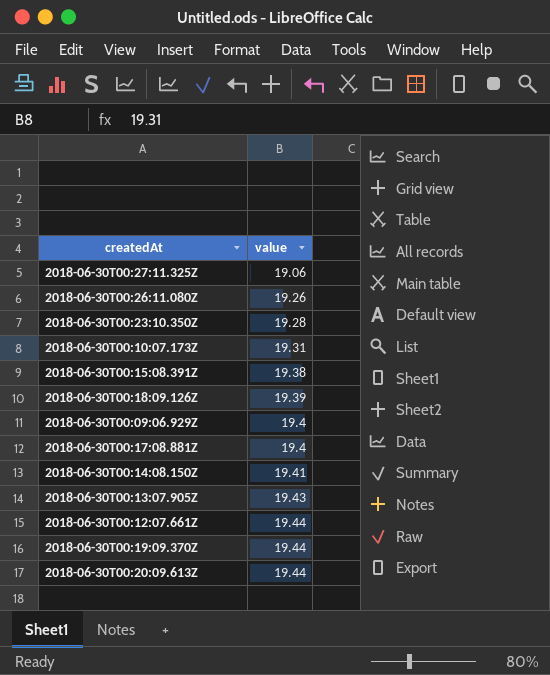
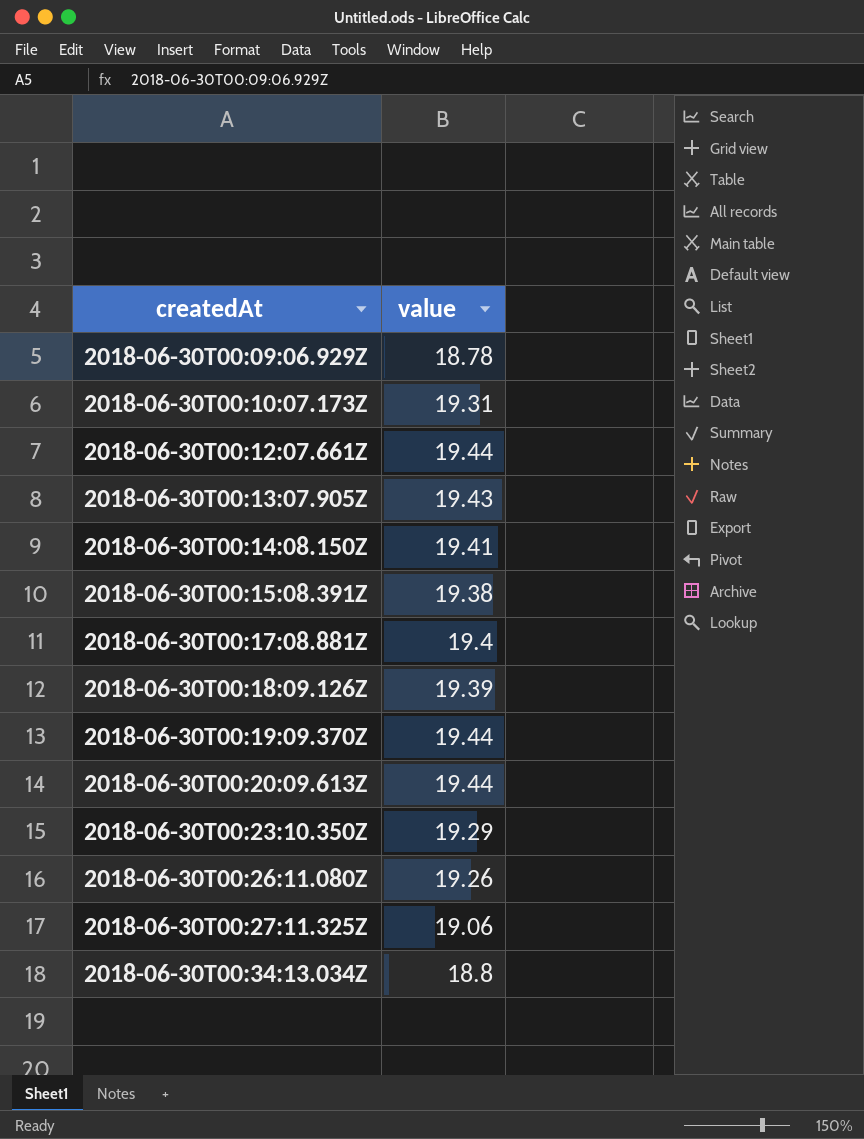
row order: value ascending -> createdAt ascending
2018-06-30T00:09:06.929Z | value: 19.4 -> 18.78
2018-06-30T00:23:10.350Z | value: 19.28 -> 19.29
row 2018-06-30T00:34:13.034Z: none -> 18.8

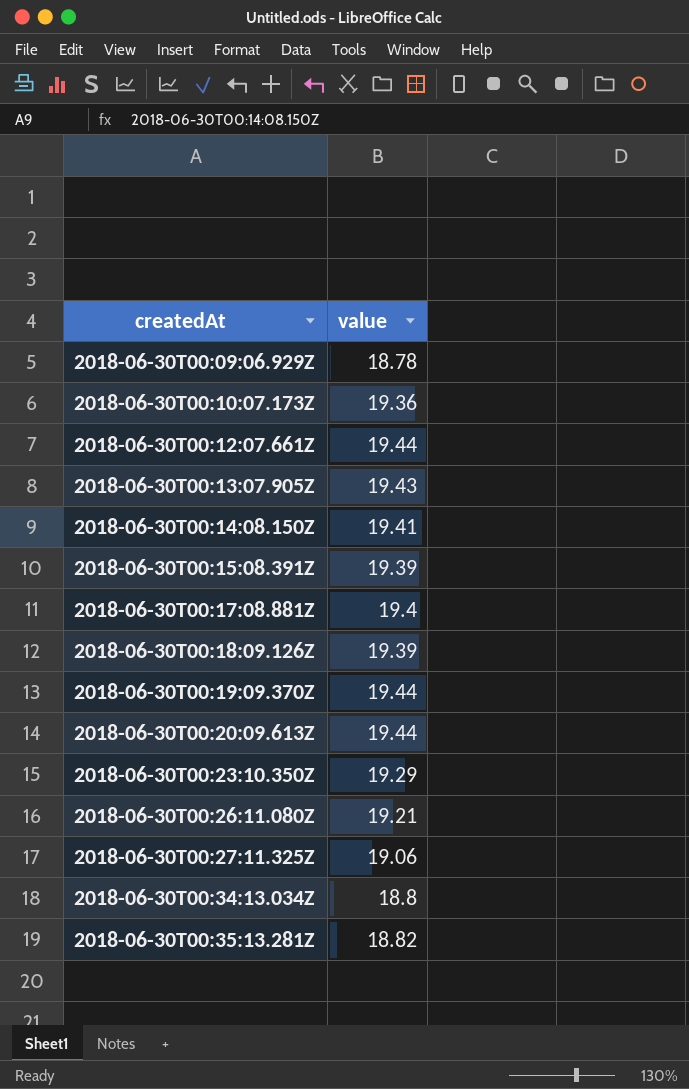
2018-06-30T00:10:07.173Z | value: 19.31 -> 19.36
2018-06-30T00:15:08.391Z | value: 19.38 -> 19.39
2018-06-30T00:26:11.080Z | value: 19.26 -> 19.21
row 2018-06-30T00:35:13.281Z: none -> 18.82

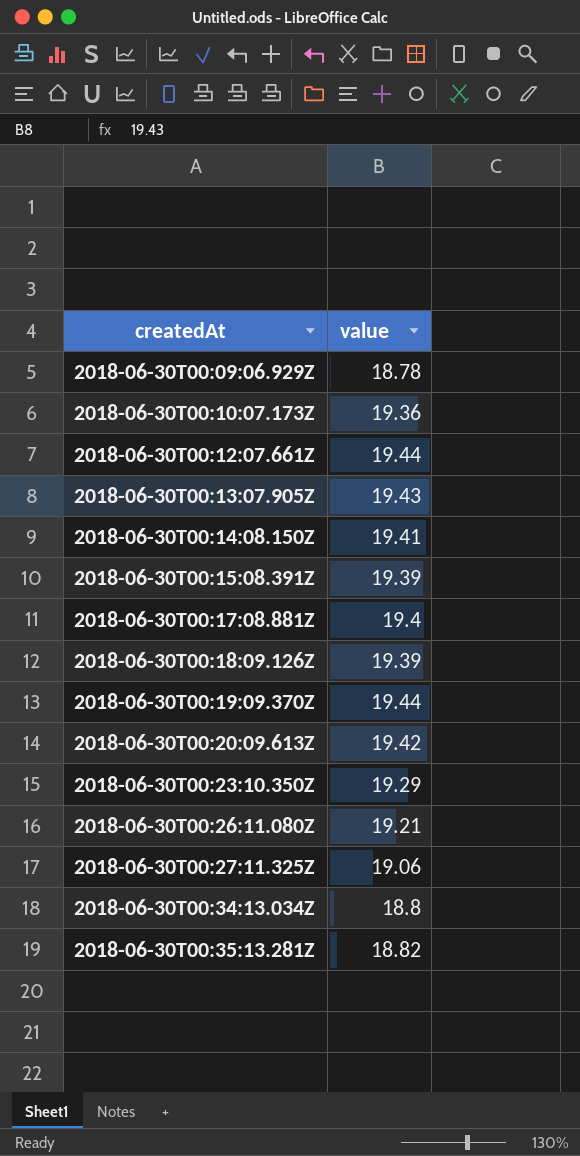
2018-06-30T00:20:09.613Z | value: 19.44 -> 19.42

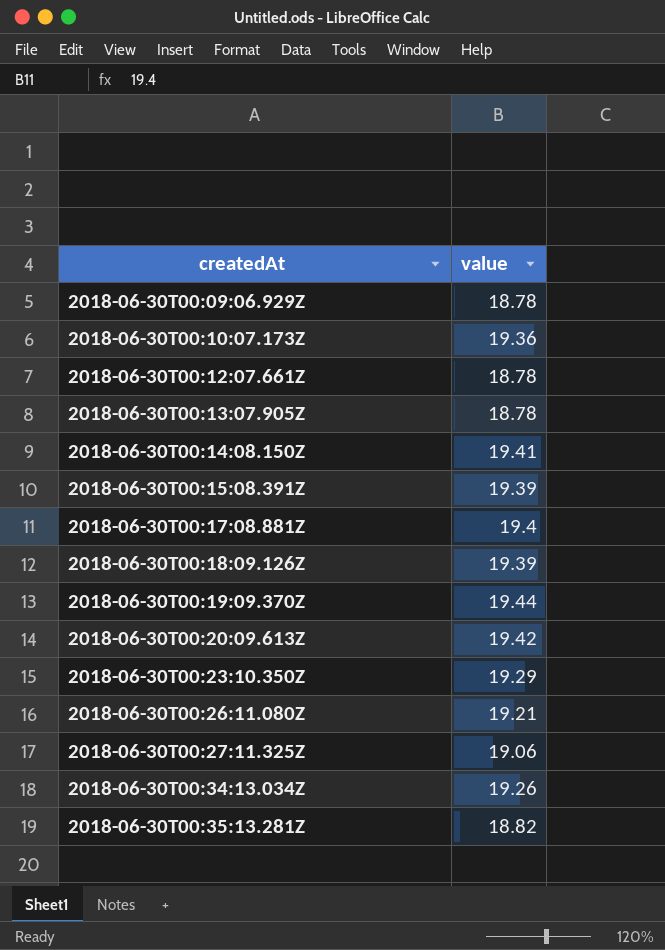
2018-06-30T00:12:07.661Z | value: 19.44 -> 18.78
2018-06-30T00:13:07.905Z | value: 19.43 -> 18.78
2018-06-30T00:34:13.034Z | value: 18.8 -> 19.26

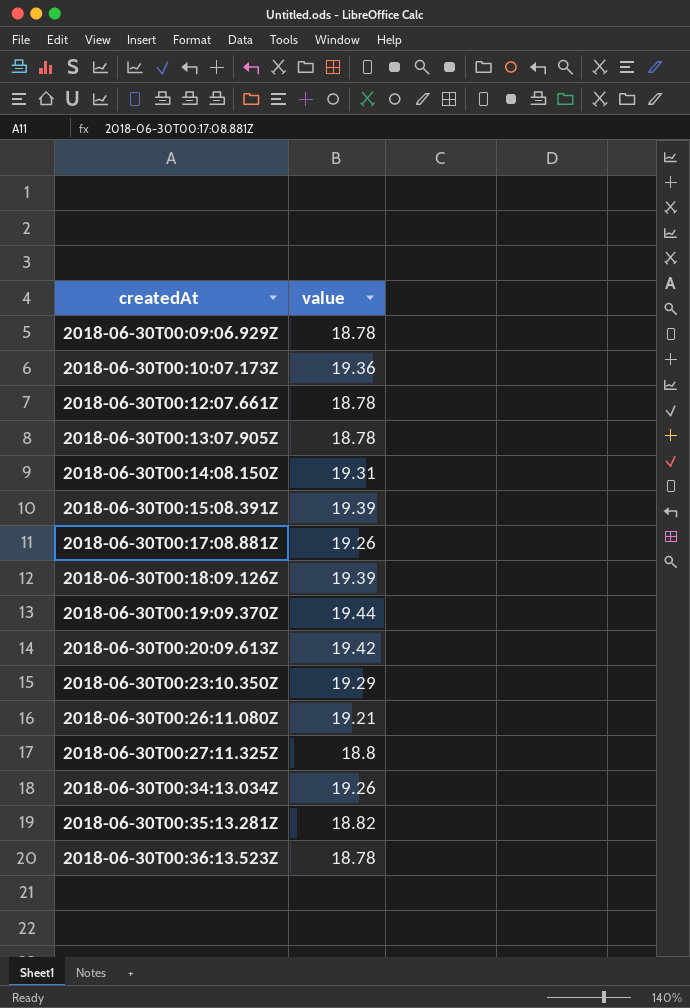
2018-06-30T00:14:08.150Z | value: 19.41 -> 19.31
2018-06-30T00:17:08.881Z | value: 19.4 -> 19.26
2018-06-30T00:27:11.325Z | value: 19.06 -> 18.8
row 2018-06-30T00:36:13.523Z: none -> 18.78

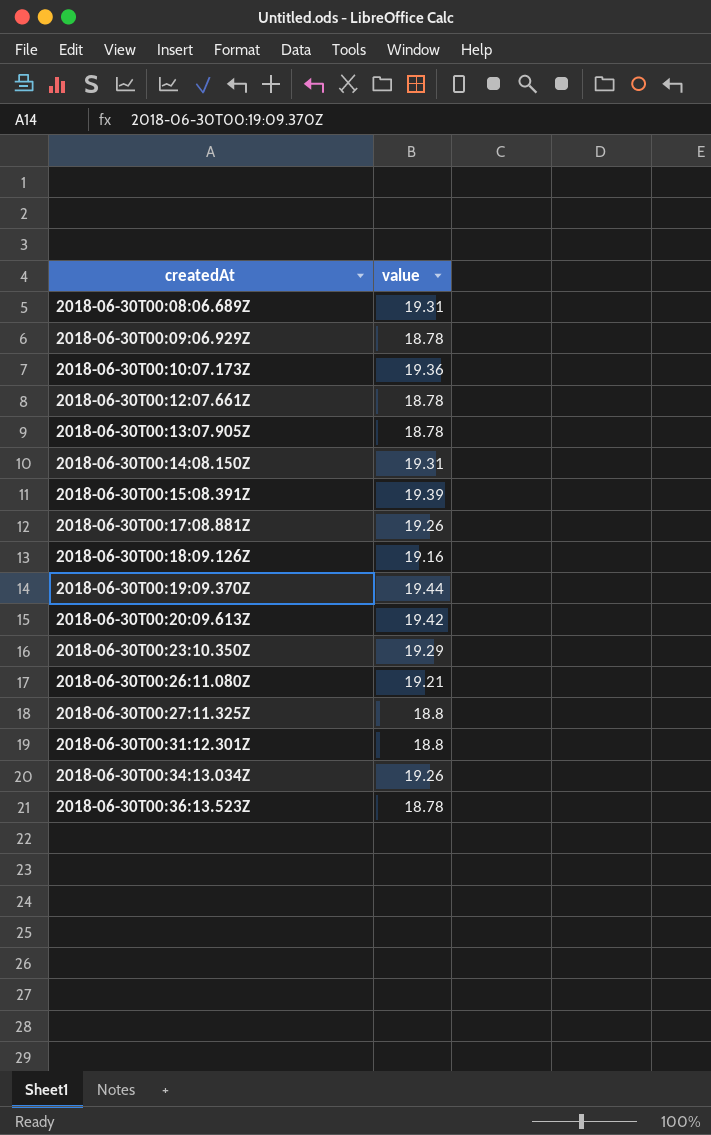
row 2018-06-30T00:35:13.281Z: 18.82 -> none
row 2018-06-30T00:08:06.689Z: none -> 19.31
2018-06-30T00:18:09.126Z | value: 19.39 -> 19.16
row 2018-06-30T00:31:12.301Z: none -> 18.8

